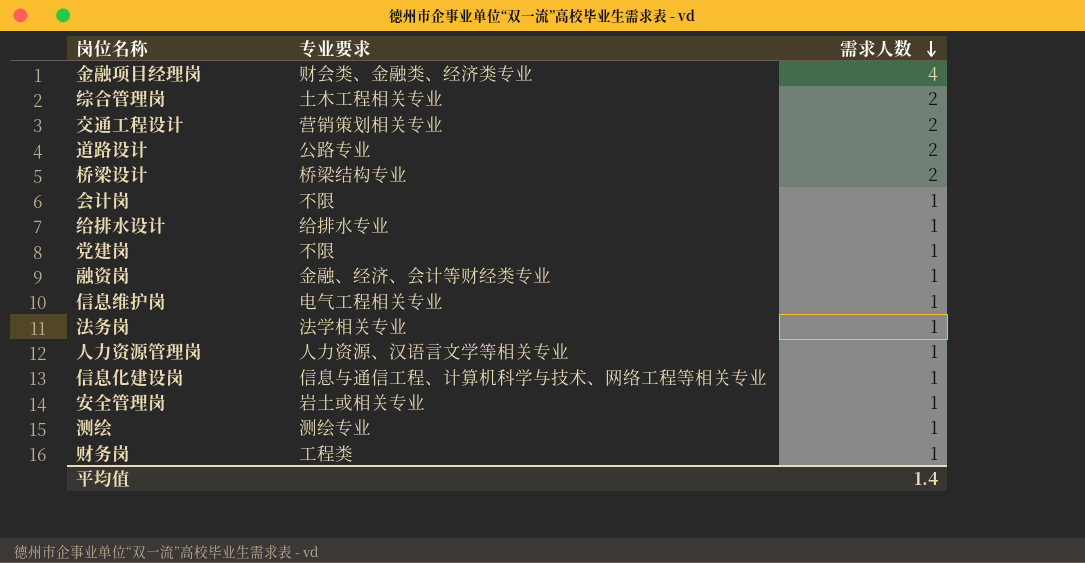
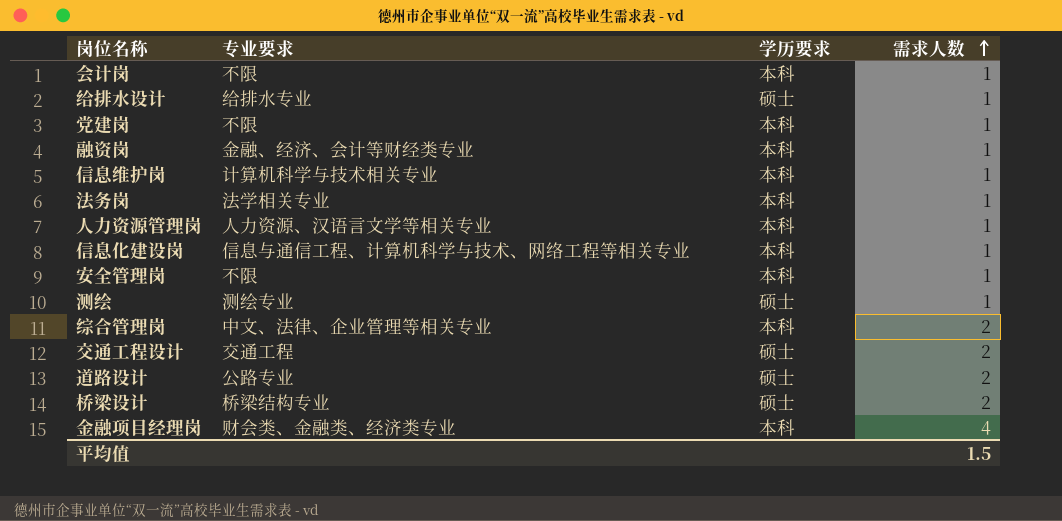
row order: 需求人数 descending -> 需求人数 ascending
column 学历要求 | position: none -> 3
row 财务岗: 工程类 | 1 -> none
信息维护岗 | 专业要求: 电气工程相关专业 -> 计算机科学与技术相关专业
安全管理岗 | 专业要求: 岩土或相关专业 -> 不限
综合管理岗 | 专业要求: 土木工程相关专业 -> 中文、法律、企业管理等相关专业
交通工程设计 | 专业要求: 营销策划相关专业 -> 交通工程
平均值 | 需求人数: 1.4 -> 1.5

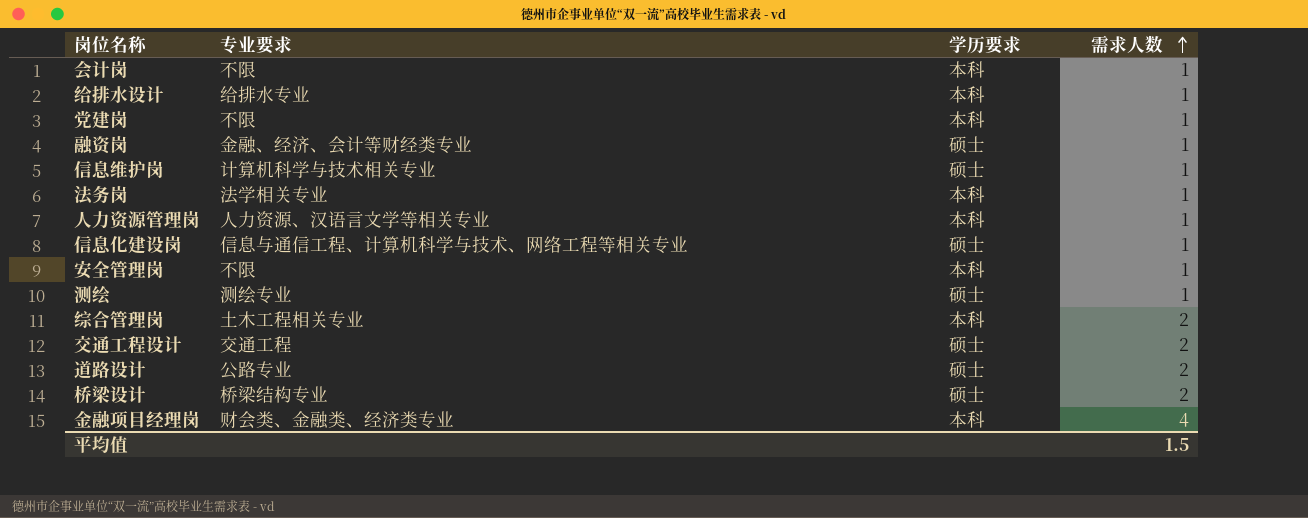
给排水设计 | 学历要求: 硕士 -> 本科
融资岗 | 学历要求: 本科 -> 硕士
信息维护岗 | 学历要求: 本科 -> 硕士
信息化建设岗 | 学历要求: 本科 -> 硕士
综合管理岗 | 专业要求: 中文、法律、企业管理等相关专业 -> 土木工程相关专业

